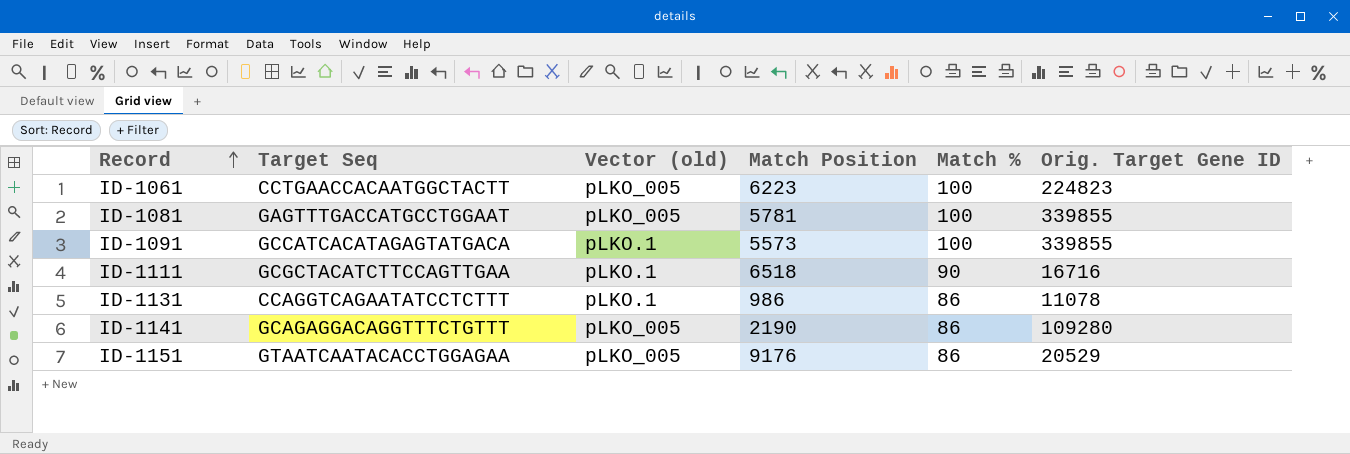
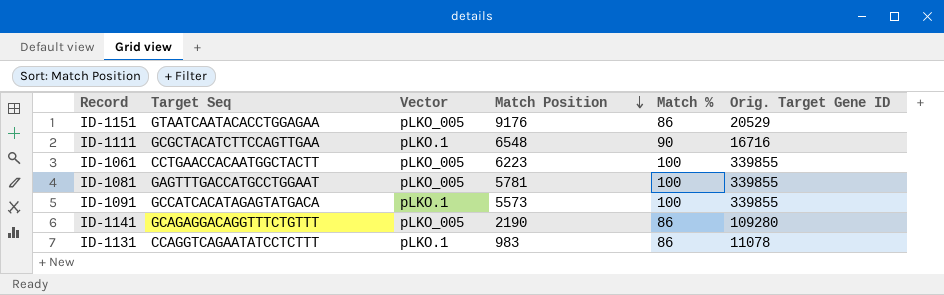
row order: Record ascending -> Match Position descending
column name: Vector (old) -> Vector
ID-1111 | Match Position: 6518 -> 6548
ID-1061 | Orig. Target Gene ID: 224823 -> 339855
ID-1131 | Match Position: 986 -> 983

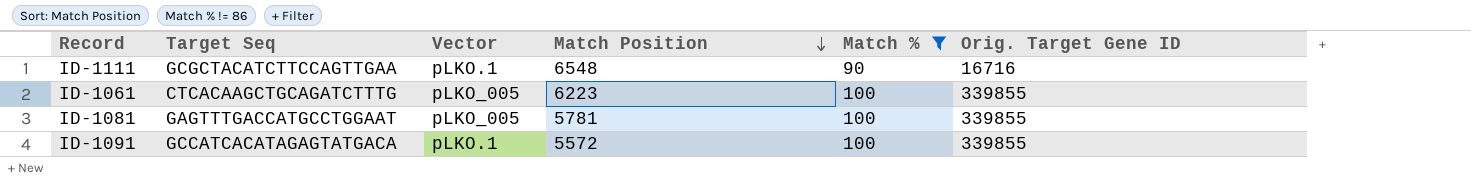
filter: none -> Match % != 86
ID-1061 | Target Seq: CCTGAACCACAATGGCTACTT -> CTCACAAGCTGCAGATCTTTG
ID-1091 | Match Position: 5573 -> 5572

